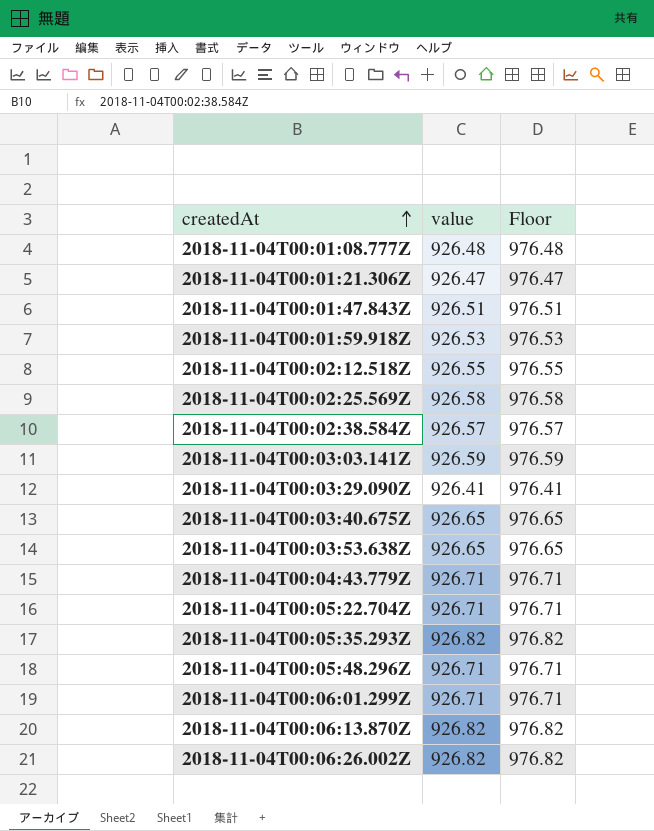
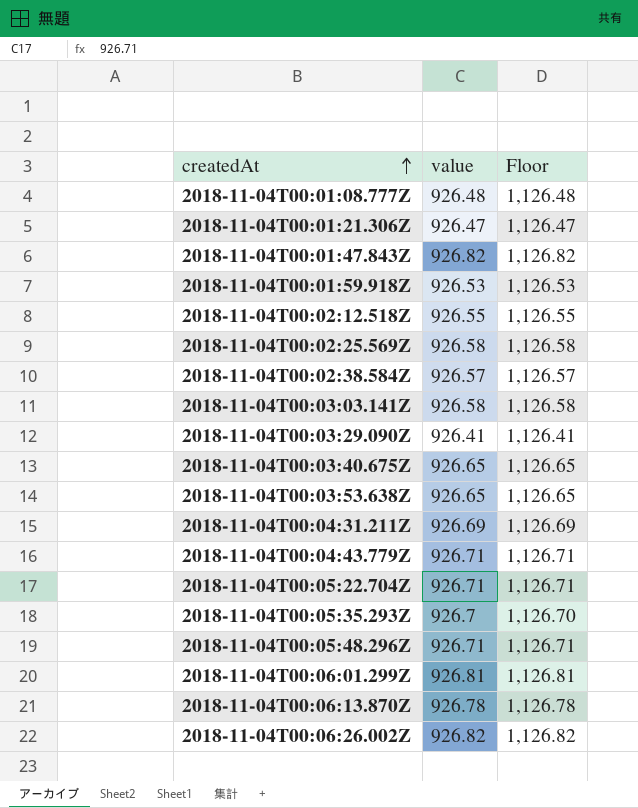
column Floor | formula: [value] + 50 -> [value] + 200
2018-11-04T00:01:47.843Z | value: 926.51 -> 926.82
2018-11-04T00:03:03.141Z | value: 926.59 -> 926.58
row 2018-11-04T00:04:31.211Z: none -> 926.69 | 1,126.69
2018-11-04T00:05:35.293Z | value: 926.82 -> 926.7
2018-11-04T00:06:01.299Z | value: 926.71 -> 926.81
2018-11-04T00:06:13.870Z | value: 926.82 -> 926.78

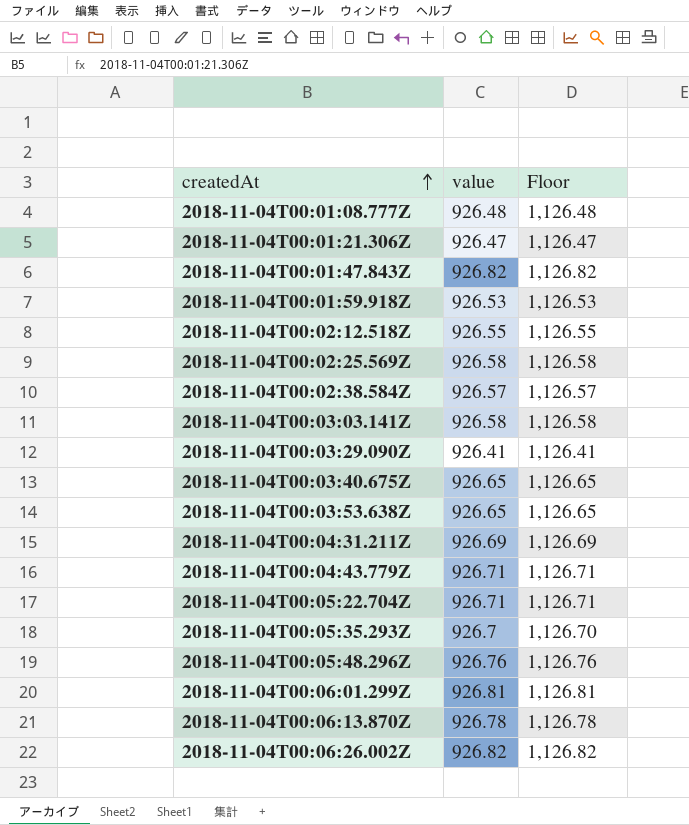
2018-11-04T00:05:48.296Z | value: 926.71 -> 926.76
2018-11-04T00:05:48.296Z | Floor: 1,126.71 -> 1,126.76

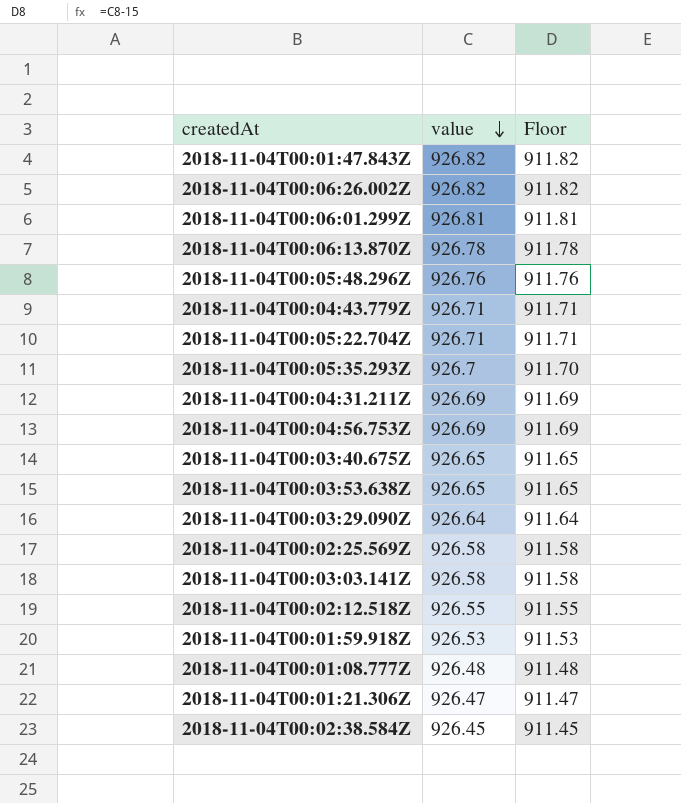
row order: createdAt ascending -> value descending
column Floor | formula: [value] + 200 -> [value] - 15
row 2018-11-04T00:04:56.753Z: none -> 926.69 | 911.69
2018-11-04T00:03:29.090Z | value: 926.41 -> 926.64
2018-11-04T00:02:38.584Z | value: 926.57 -> 926.45

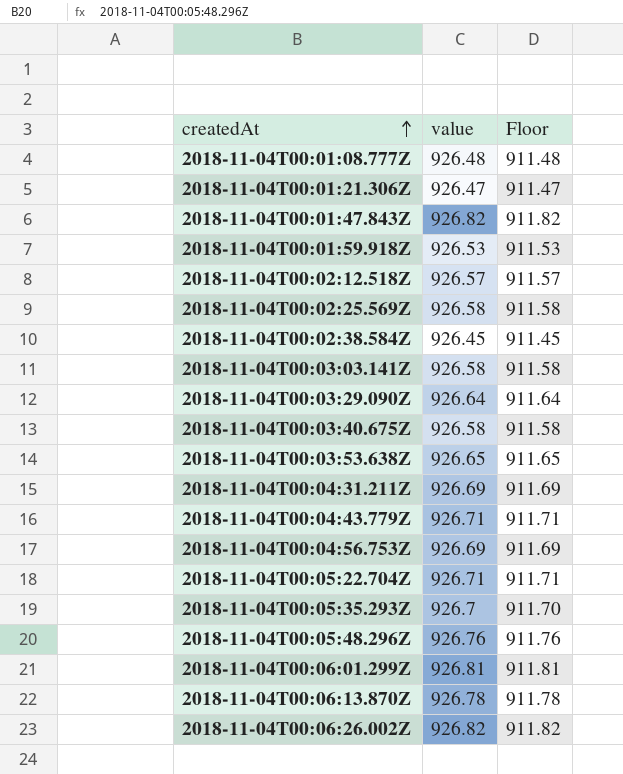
row order: value descending -> createdAt ascending
2018-11-04T00:02:12.518Z | value: 926.55 -> 926.57
2018-11-04T00:02:12.518Z | Floor: 911.55 -> 911.57
2018-11-04T00:03:40.675Z | value: 926.65 -> 926.58
2018-11-04T00:03:40.675Z | Floor: 911.65 -> 911.58

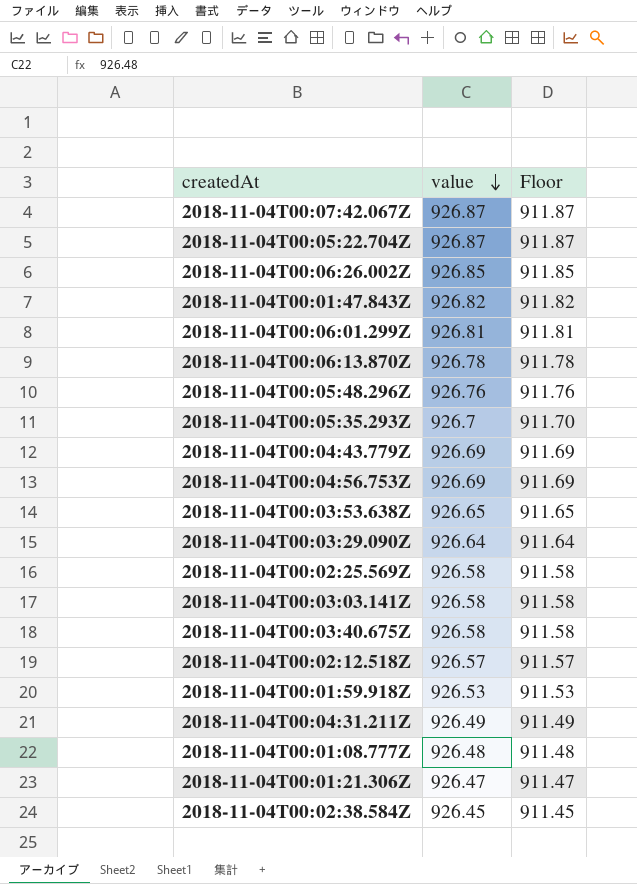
row order: createdAt ascending -> value descending
row 2018-11-04T00:07:42.067Z: none -> 926.87 | 911.87
2018-11-04T00:05:22.704Z | value: 926.71 -> 926.87
2018-11-04T00:05:22.704Z | Floor: 911.71 -> 911.87
2018-11-04T00:06:26.002Z | value: 926.82 -> 926.85
2018-11-04T00:06:26.002Z | Floor: 911.82 -> 911.85
2018-11-04T00:04:43.779Z | value: 926.71 -> 926.69
2018-11-04T00:04:43.779Z | Floor: 911.71 -> 911.69
2018-11-04T00:04:31.211Z | value: 926.69 -> 926.49
2018-11-04T00:04:31.211Z | Floor: 911.69 -> 911.49

